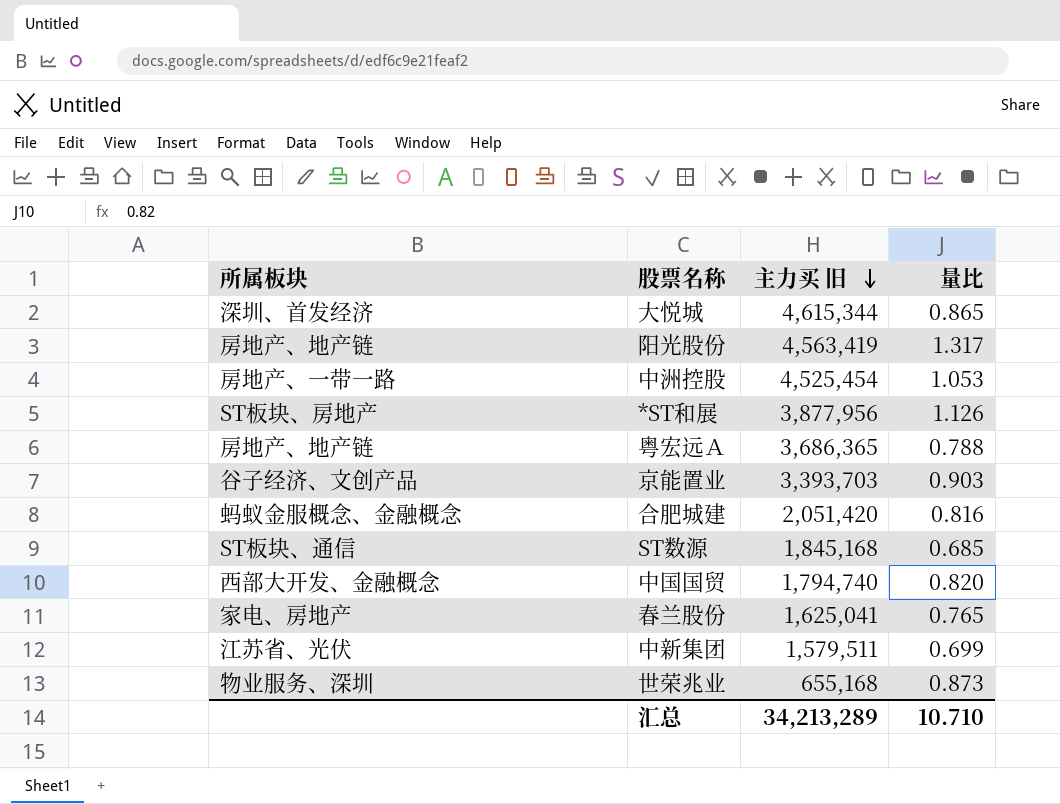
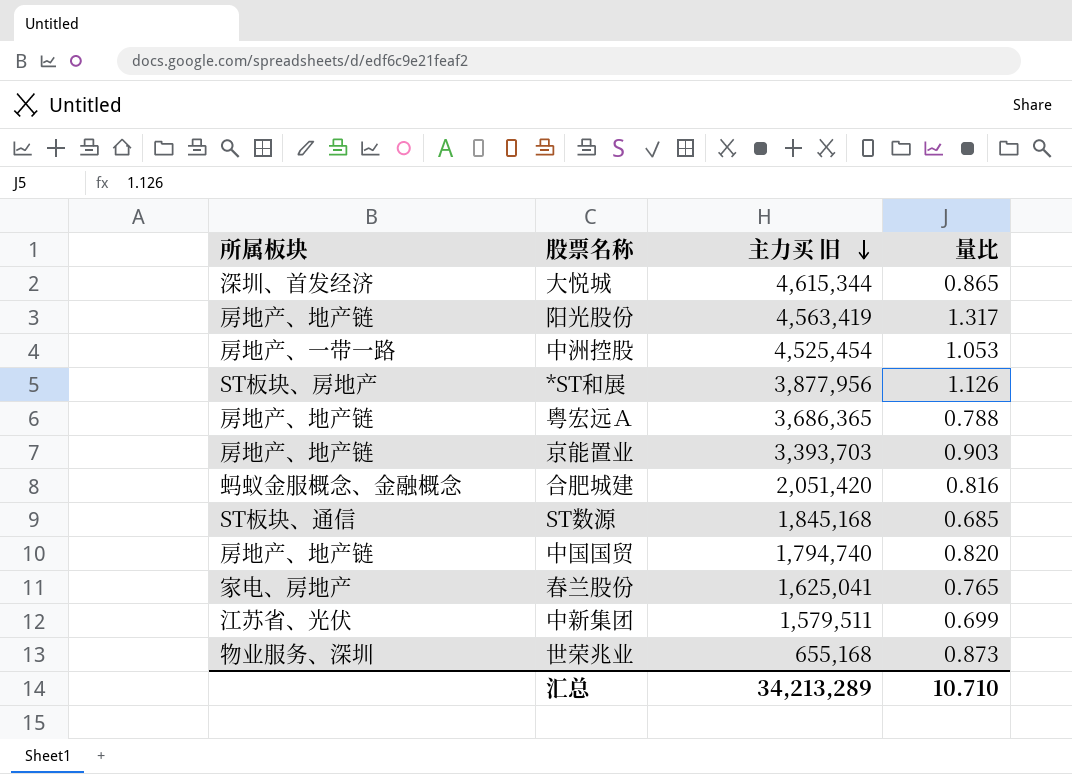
京能置业 | 所属板块: 谷子经济、文创产品 -> 房地产、地产链
中国国贸 | 所属板块: 西部大开发、金融概念 -> 房地产、地产链

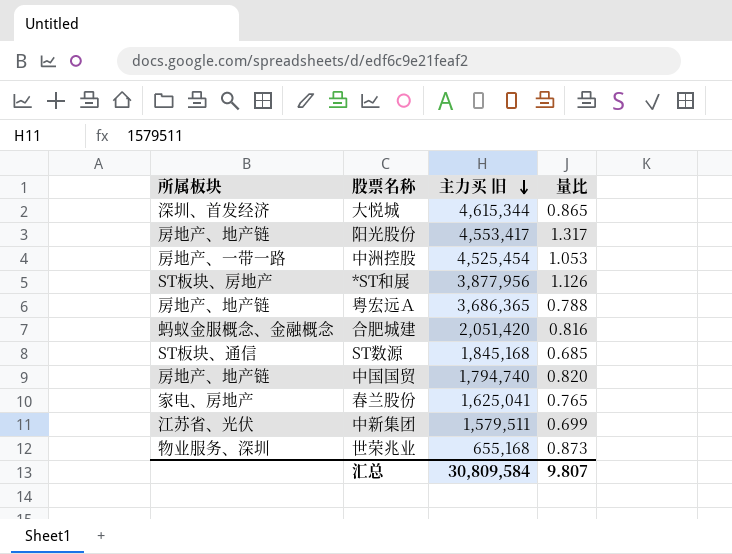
row 京能置业: 房地产、地产链 | 3,393,703 | 0.903 -> none
阳光股份 | 主力买 旧: 4,563,419 -> 4,553,417
汇总 | 主力买 旧: 34,213,289 -> 30,809,584
汇总 | 量比: 10.710 -> 9.807

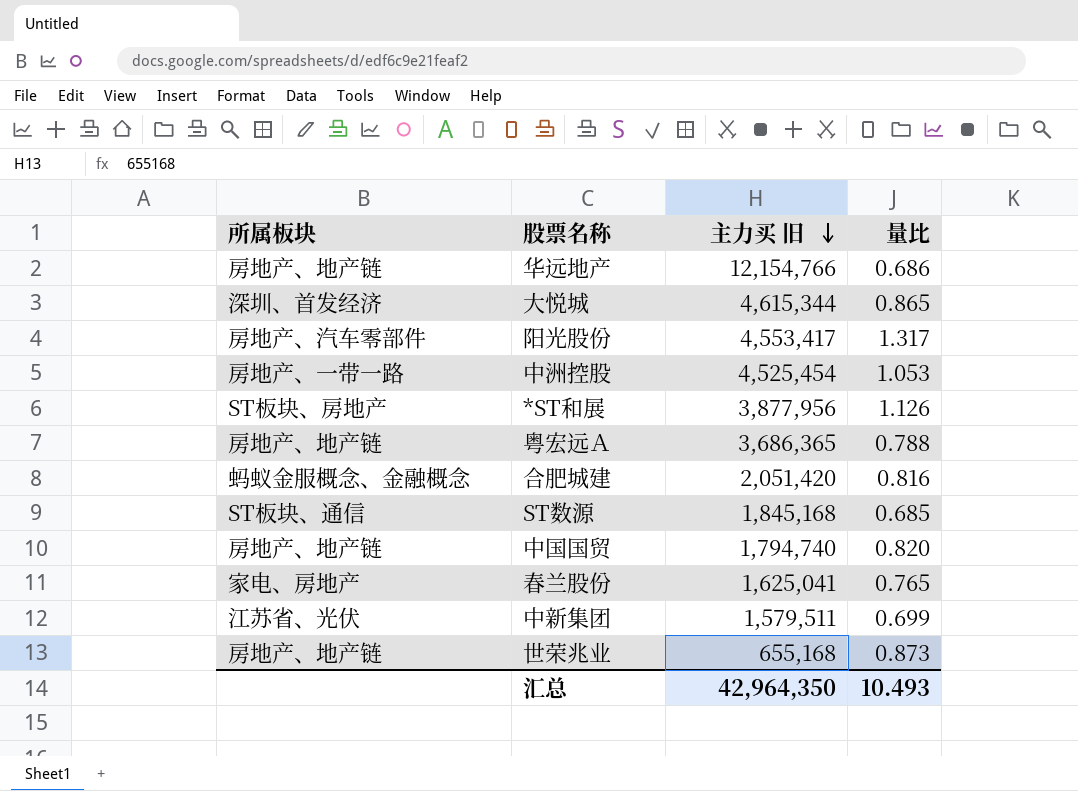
row 华远地产: none -> 房地产、地产链 | 12,154,766 | 0.686
阳光股份 | 所属板块: 房地产、地产链 -> 房地产、汽车零部件
世荣兆业 | 所属板块: 物业服务、深圳 -> 房地产、地产链
汇总 | 主力买 旧: 30,809,584 -> 42,964,350
汇总 | 量比: 9.807 -> 10.493

